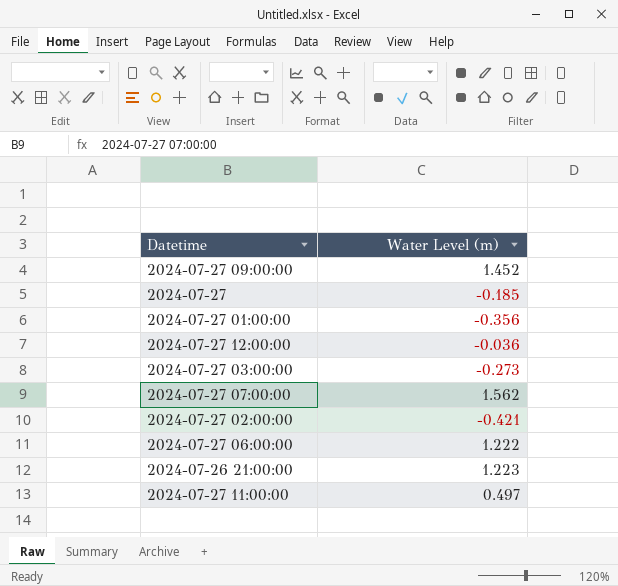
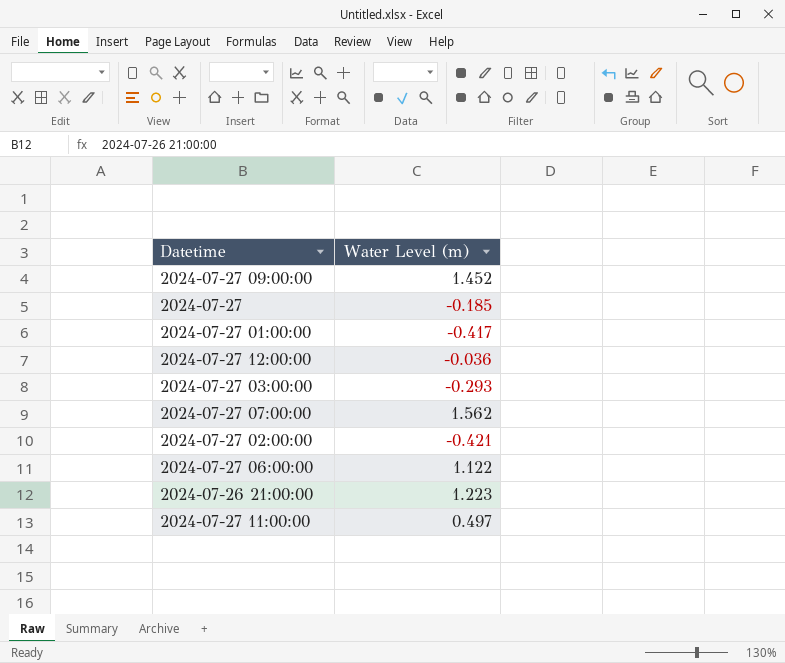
2024-07-27 01:00:00 | Water Level (m): -0.356 -> -0.417
2024-07-27 03:00:00 | Water Level (m): -0.273 -> -0.293
2024-07-27 06:00:00 | Water Level (m): 1.222 -> 1.122

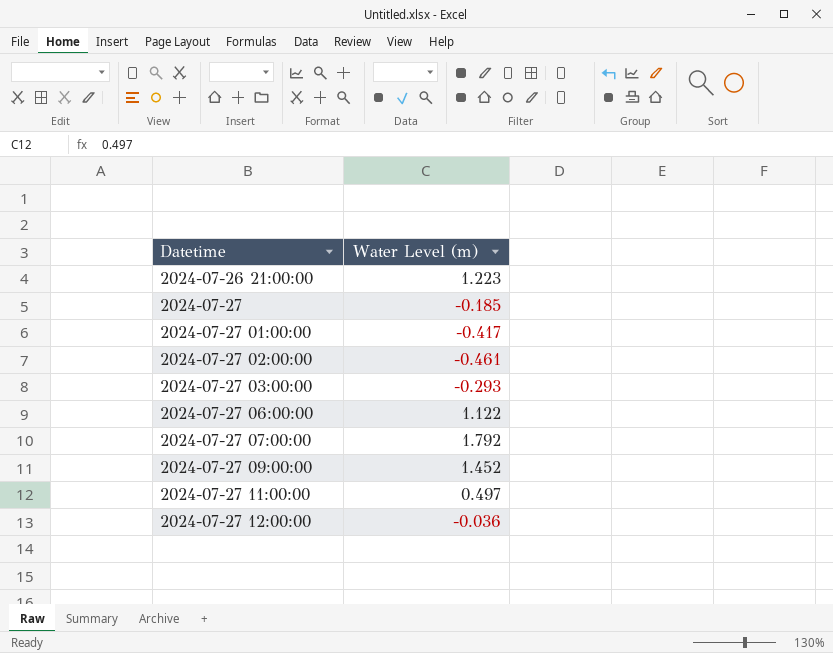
row order: none -> Datetime ascending
2024-07-27 02:00:00 | Water Level (m): -0.421 -> -0.461
2024-07-27 07:00:00 | Water Level (m): 1.562 -> 1.792

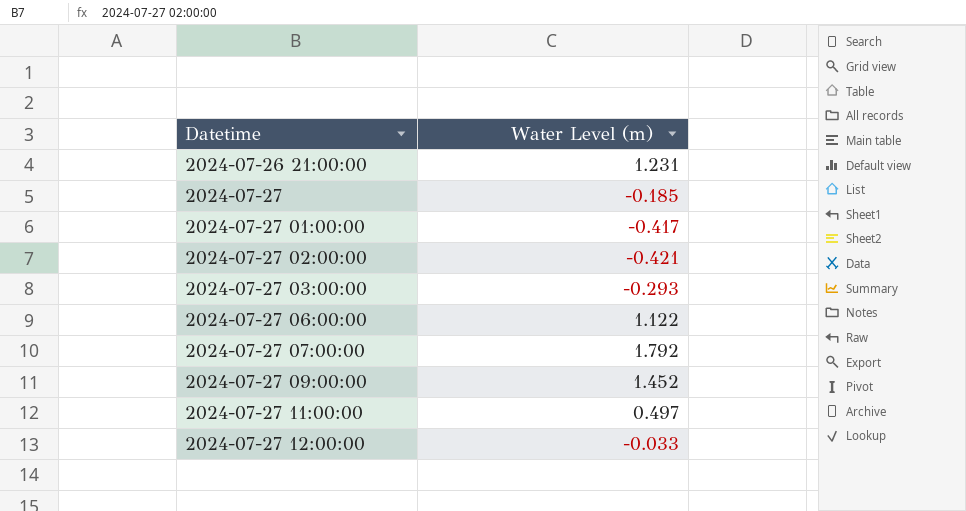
2024-07-26 21:00:00 | Water Level (m): 1.223 -> 1.231
2024-07-27 02:00:00 | Water Level (m): -0.461 -> -0.421
2024-07-27 12:00:00 | Water Level (m): -0.036 -> -0.033

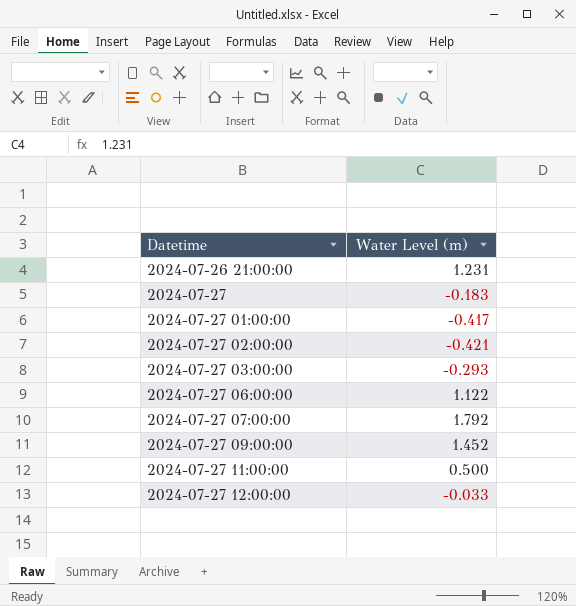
2024-07-27 | Water Level (m): -0.185 -> -0.183
2024-07-27 11:00:00 | Water Level (m): 0.497 -> 0.500

